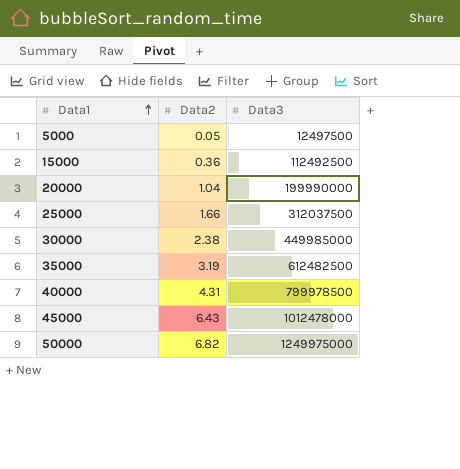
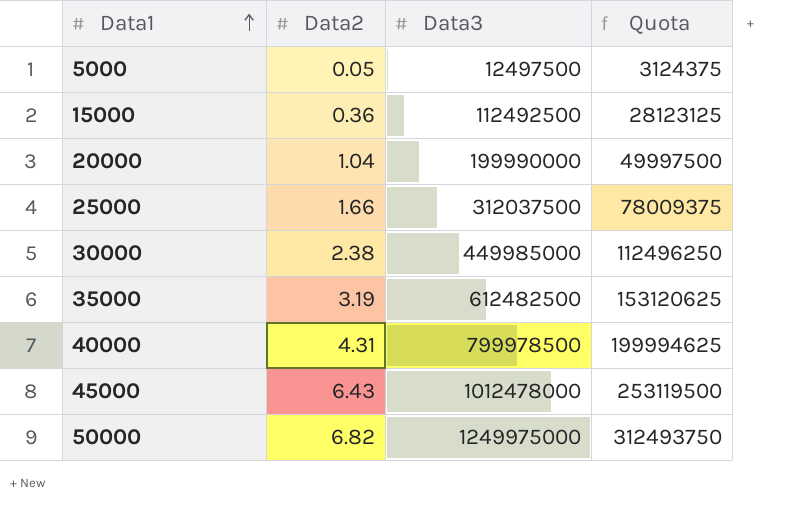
column Quota | formula: none -> [Data3] * 0.25

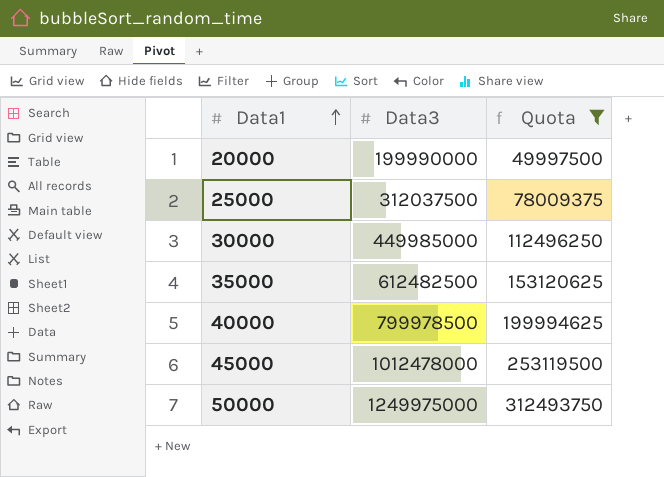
filter: none -> Quota >= 49997500
column Data2 | position: 2 -> none

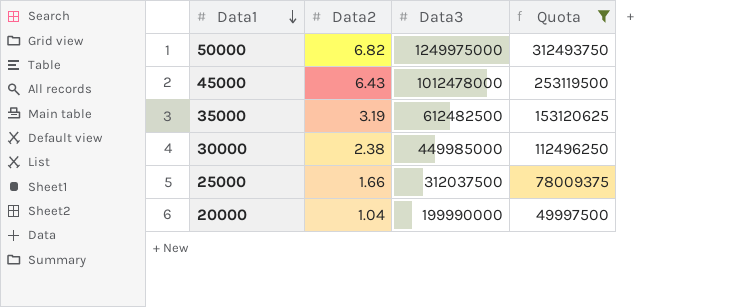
row order: Data1 ascending -> Data1 descending
column Data2 | position: none -> 2
row 40000: 799978500 | 199994625 -> none

